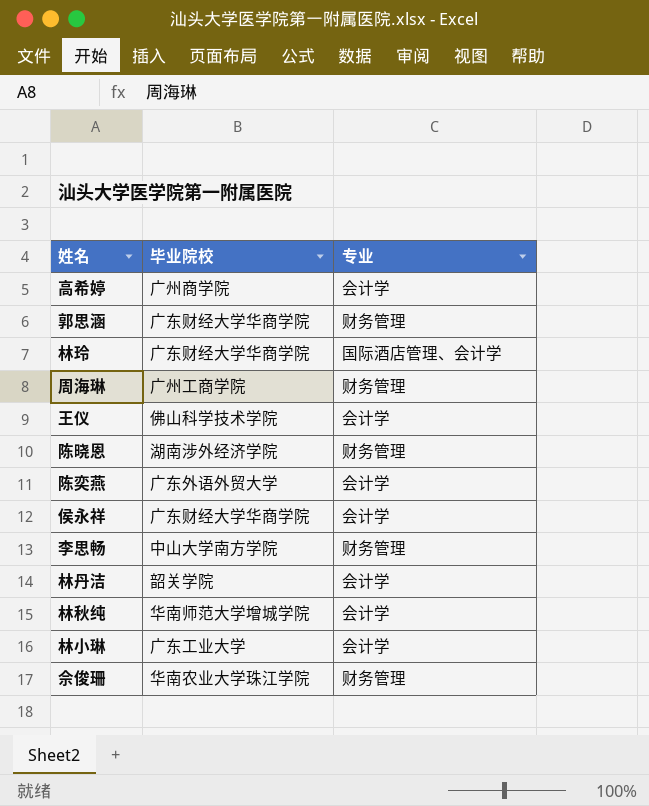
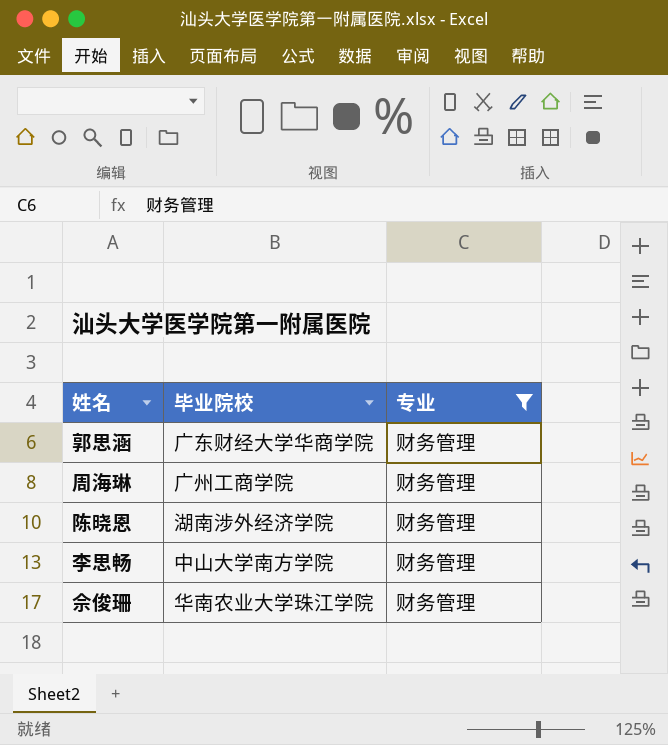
filter: none -> 专业 = 财务管理

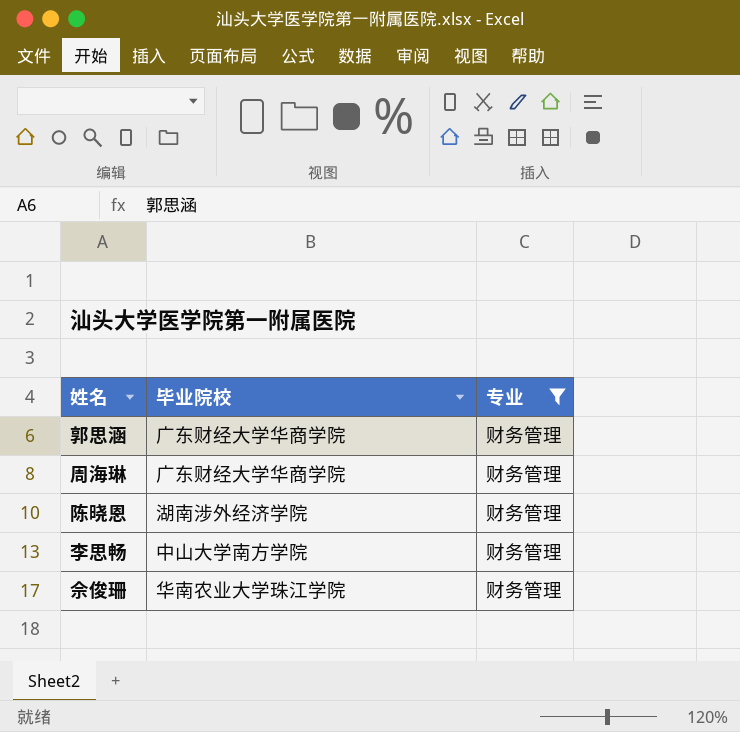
周海琳 | 毕业院校: 广州工商学院 -> 广东财经大学华商学院

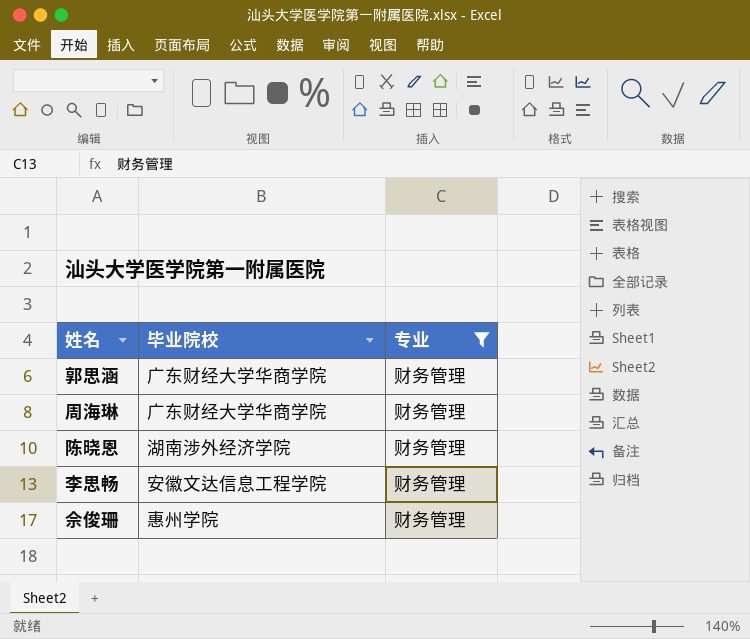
李思畅 | 毕业院校: 中山大学南方学院 -> 安徽文达信息工程学院
佘俊珊 | 毕业院校: 华南农业大学珠江学院 -> 惠州学院

